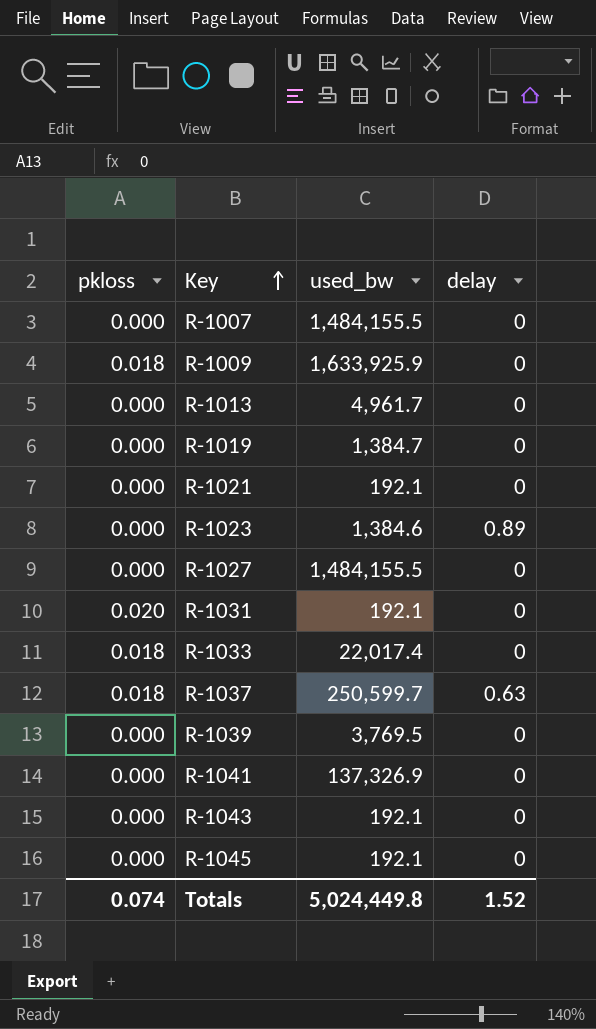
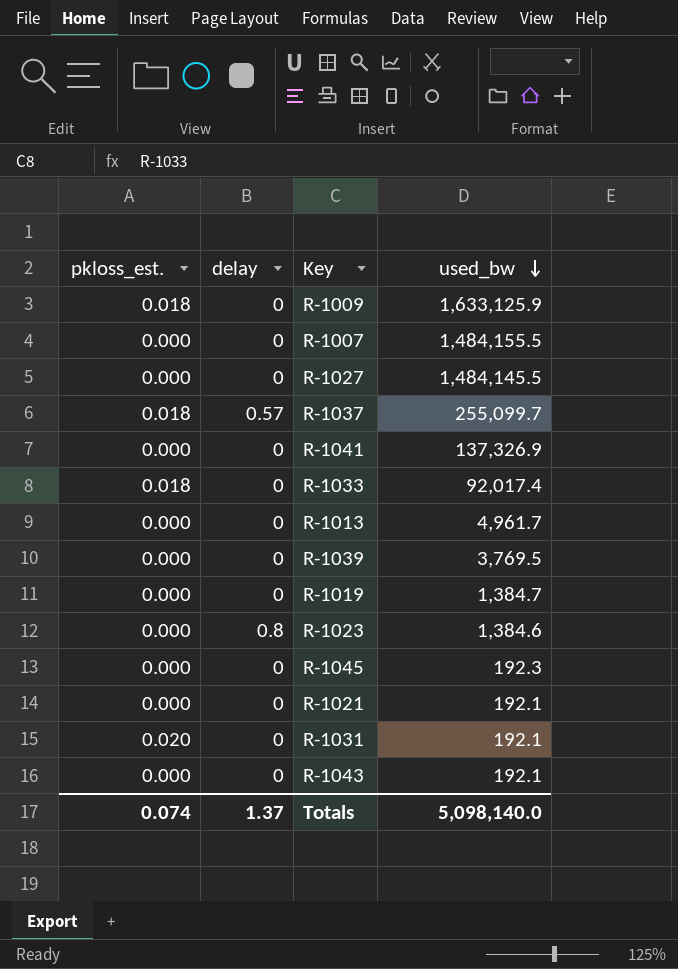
row order: Key ascending -> used_bw descending
column name: pkloss -> pkloss_est.
column delay | position: 4 -> 2
R-1009 | used_bw: 1,633,925.9 -> 1,633,125.9
R-1027 | used_bw: 1,484,155.5 -> 1,484,145.5
R-1037 | delay: 0.63 -> 0.57
R-1037 | used_bw: 250,599.7 -> 255,099.7
R-1033 | used_bw: 22,017.4 -> 92,017.4
R-1023 | delay: 0.89 -> 0.8
R-1045 | used_bw: 192.1 -> 192.3
Totals | delay: 1.52 -> 1.37
Totals | used_bw: 5,024,449.8 -> 5,098,140.0

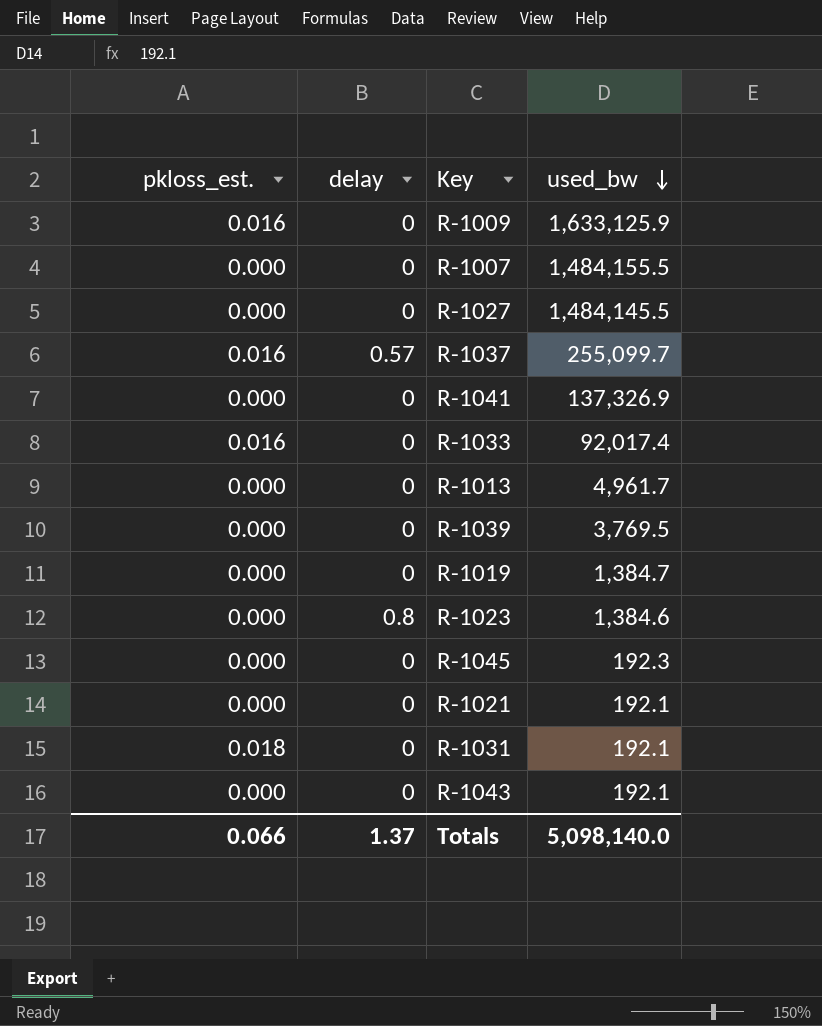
R-1009 | pkloss_est.: 0.018 -> 0.016
R-1037 | pkloss_est.: 0.018 -> 0.016
R-1033 | pkloss_est.: 0.018 -> 0.016
R-1031 | pkloss_est.: 0.020 -> 0.018
Totals | pkloss_est.: 0.074 -> 0.066

